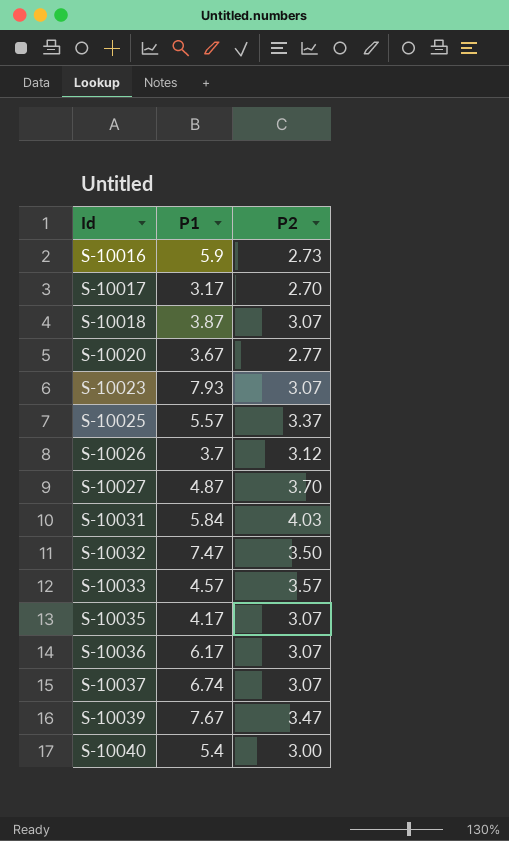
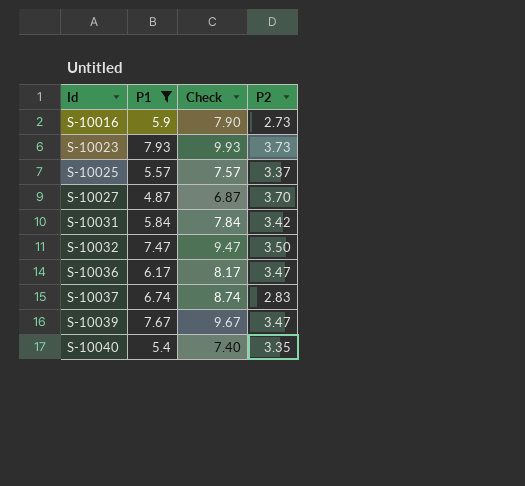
filter: none -> P1 >= 4.87
column Check | formula: none -> [P1] + 2
S-10023 | P2: 3.07 -> 3.73
S-10031 | P2: 4.03 -> 3.42
S-10036 | P2: 3.07 -> 3.47
S-10037 | P2: 3.07 -> 2.83
S-10040 | P2: 3.00 -> 3.35

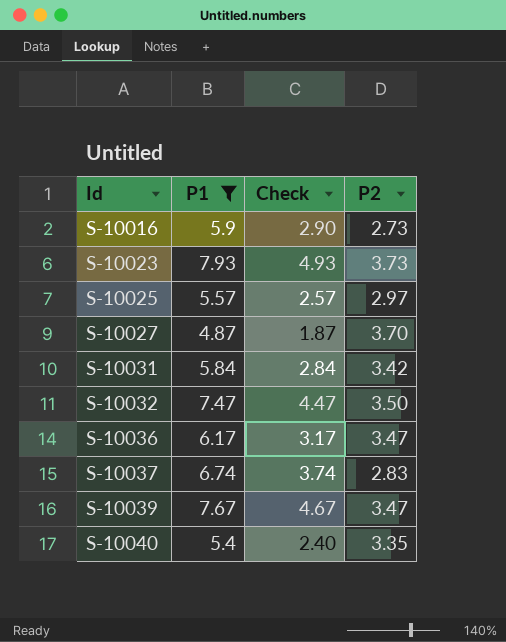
column Check | formula: [P1] + 2 -> [P1] - 3
S-10025 | P2: 3.37 -> 2.97

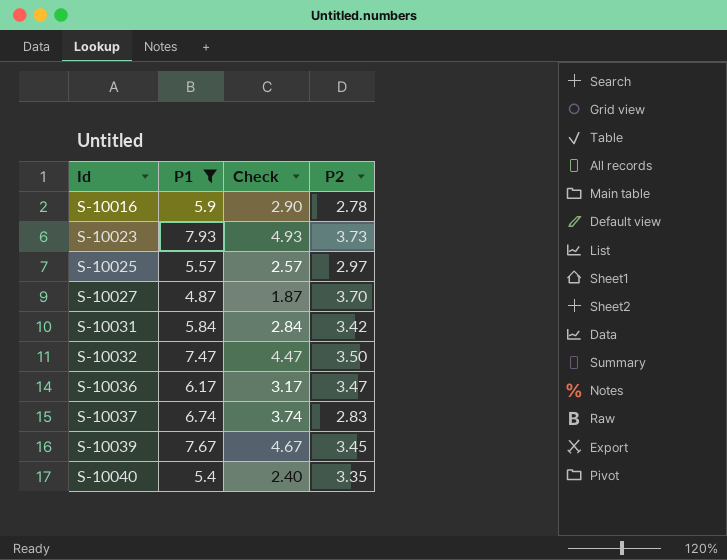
S-10016 | P2: 2.73 -> 2.78
S-10039 | P2: 3.47 -> 3.45

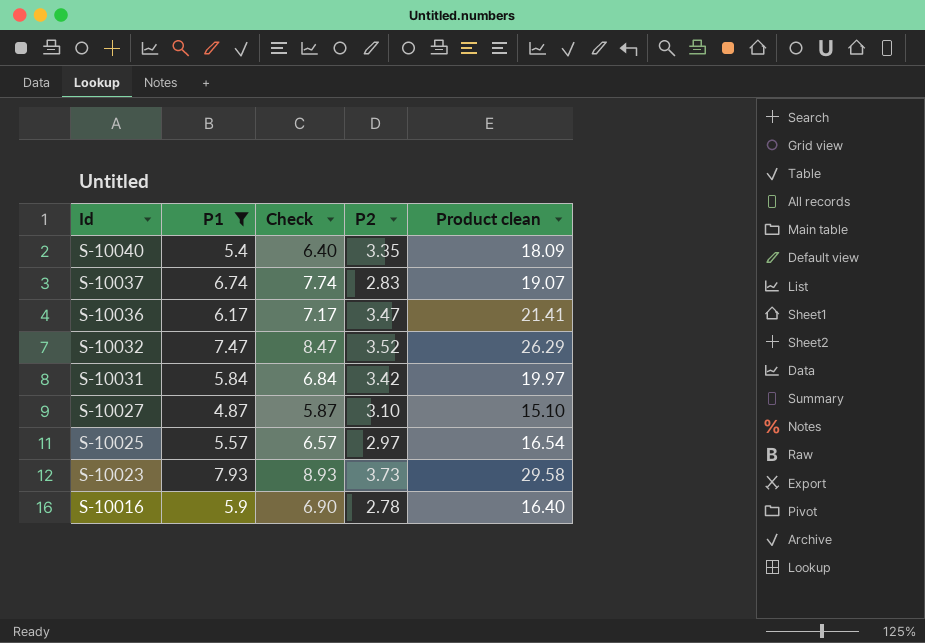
row order: Id ascending -> Id descending
column Check | formula: [P1] - 3 -> [P1] + 1
column Product clean | formula: none -> [P1] * [P2]
row S-10039: 7.67 | 4.67 | 3.45 -> none
S-10032 | P2: 3.50 -> 3.52
S-10027 | P2: 3.70 -> 3.10

